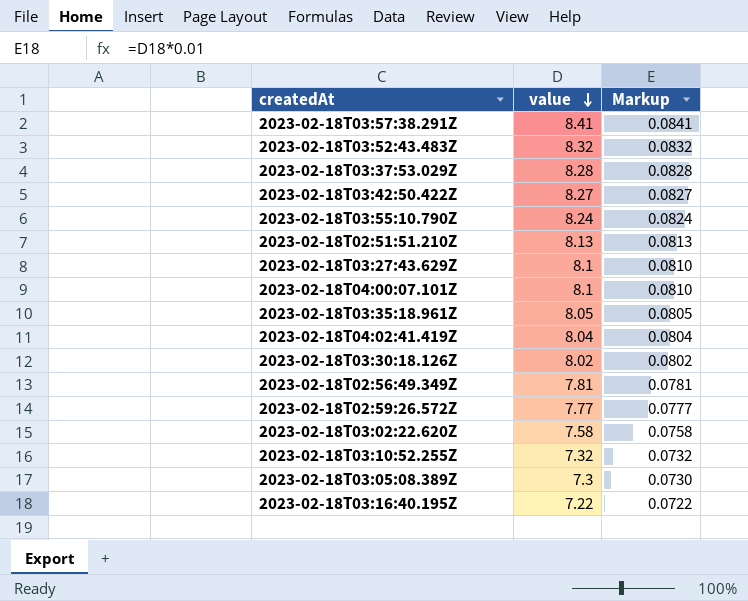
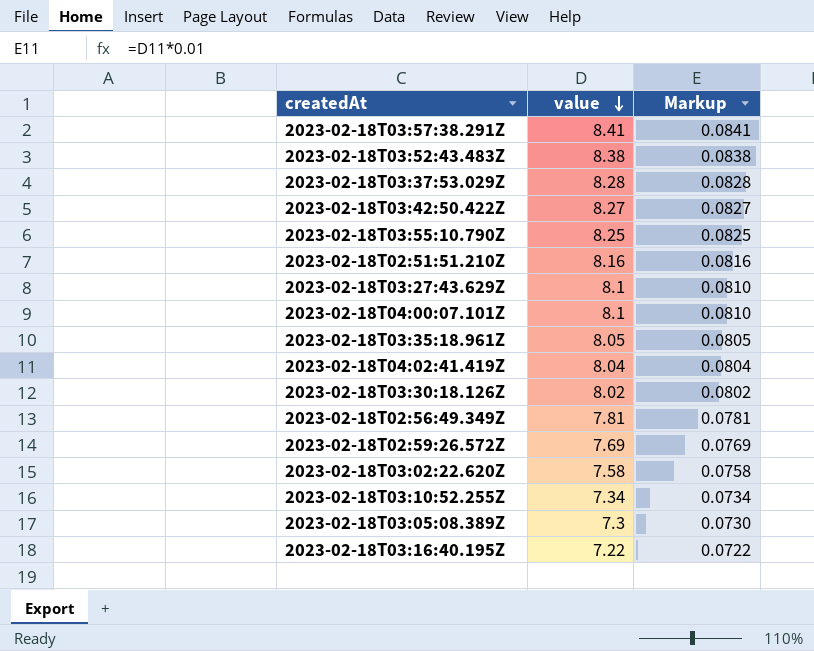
2023-02-18T03:52:43.483Z | value: 8.32 -> 8.38
2023-02-18T03:52:43.483Z | Markup: 0.0832 -> 0.0838
2023-02-18T03:55:10.790Z | value: 8.24 -> 8.25
2023-02-18T03:55:10.790Z | Markup: 0.0824 -> 0.0825
2023-02-18T02:51:51.210Z | value: 8.13 -> 8.16
2023-02-18T02:51:51.210Z | Markup: 0.0813 -> 0.0816
2023-02-18T02:59:26.572Z | value: 7.77 -> 7.69
2023-02-18T02:59:26.572Z | Markup: 0.0777 -> 0.0769
2023-02-18T03:10:52.255Z | value: 7.32 -> 7.34
2023-02-18T03:10:52.255Z | Markup: 0.0732 -> 0.0734

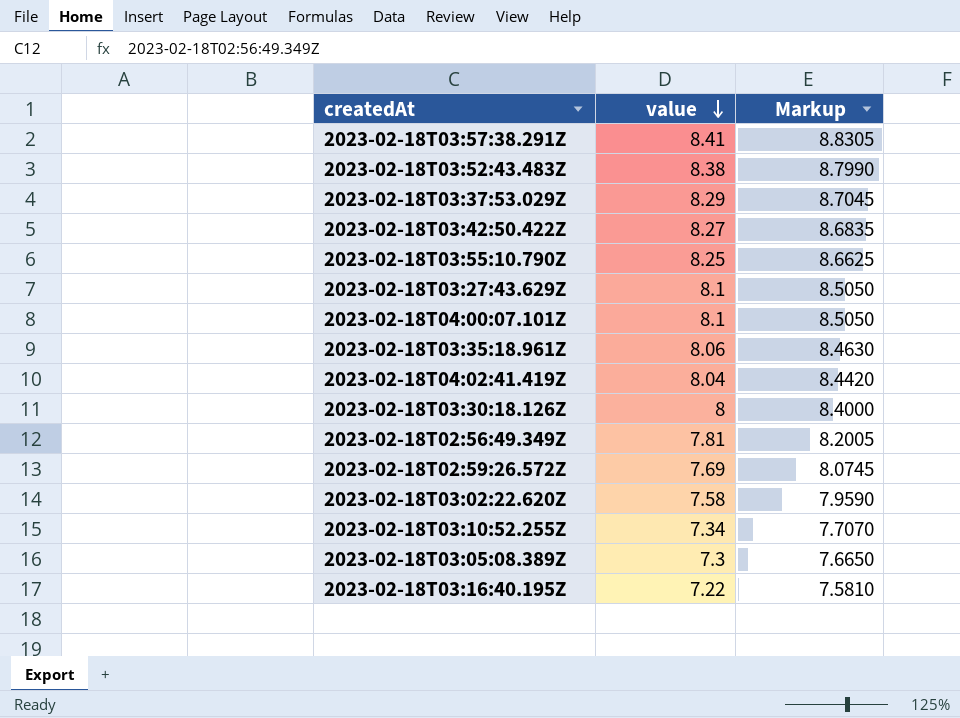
column Markup | formula: [value] * 0.01 -> [value] * 1.05
row 2023-02-18T02:51:51.210Z: 8.16 | 0.0816 -> none
2023-02-18T03:37:53.029Z | value: 8.28 -> 8.29
2023-02-18T03:35:18.961Z | value: 8.05 -> 8.06
2023-02-18T03:30:18.126Z | value: 8.02 -> 8

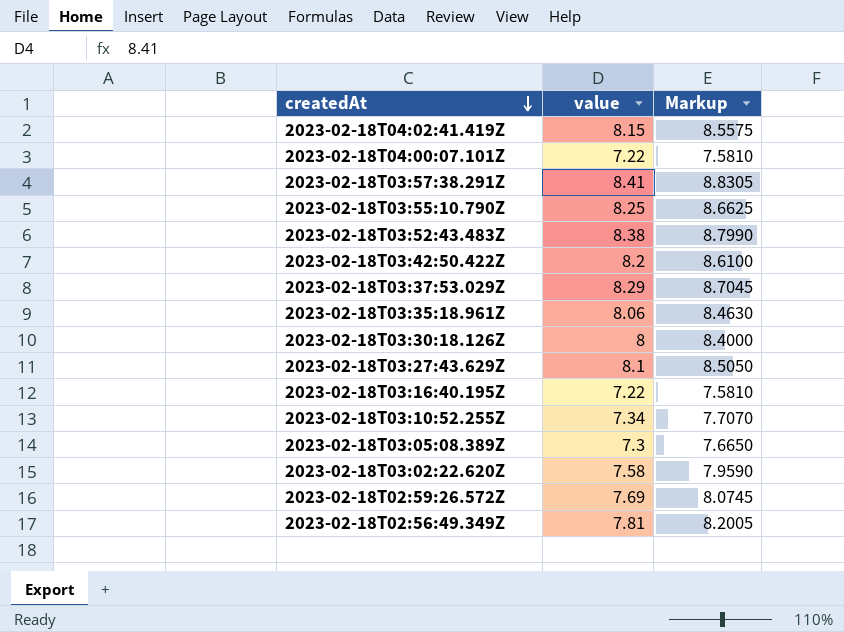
row order: value descending -> createdAt descending
2023-02-18T04:02:41.419Z | value: 8.04 -> 8.15
2023-02-18T04:02:41.419Z | Markup: 8.4420 -> 8.5575
2023-02-18T04:00:07.101Z | value: 8.1 -> 7.22
2023-02-18T04:00:07.101Z | Markup: 8.5050 -> 7.5810
2023-02-18T03:42:50.422Z | value: 8.27 -> 8.2
2023-02-18T03:42:50.422Z | Markup: 8.6835 -> 8.6100

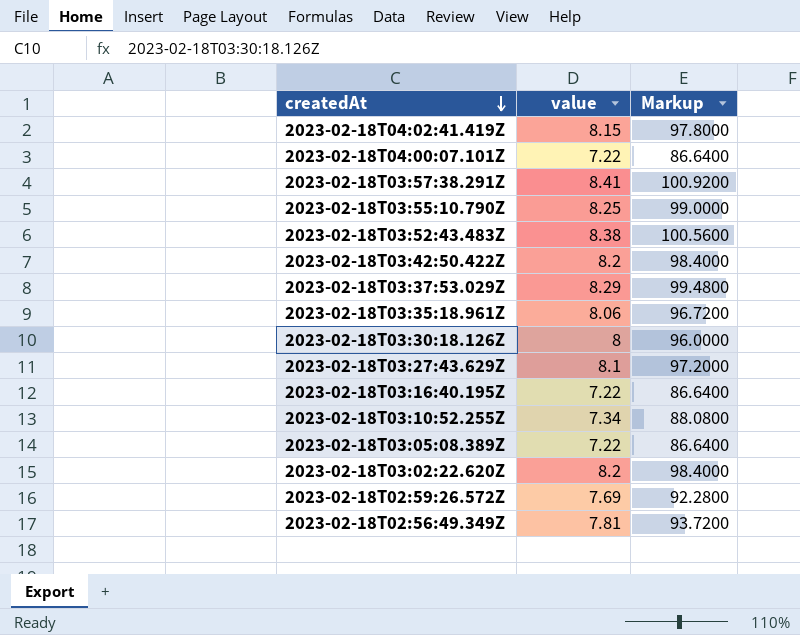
column Markup | formula: [value] * 1.05 -> [value] * 12
2023-02-18T03:05:08.389Z | value: 7.3 -> 7.22
2023-02-18T03:02:22.620Z | value: 7.58 -> 8.2

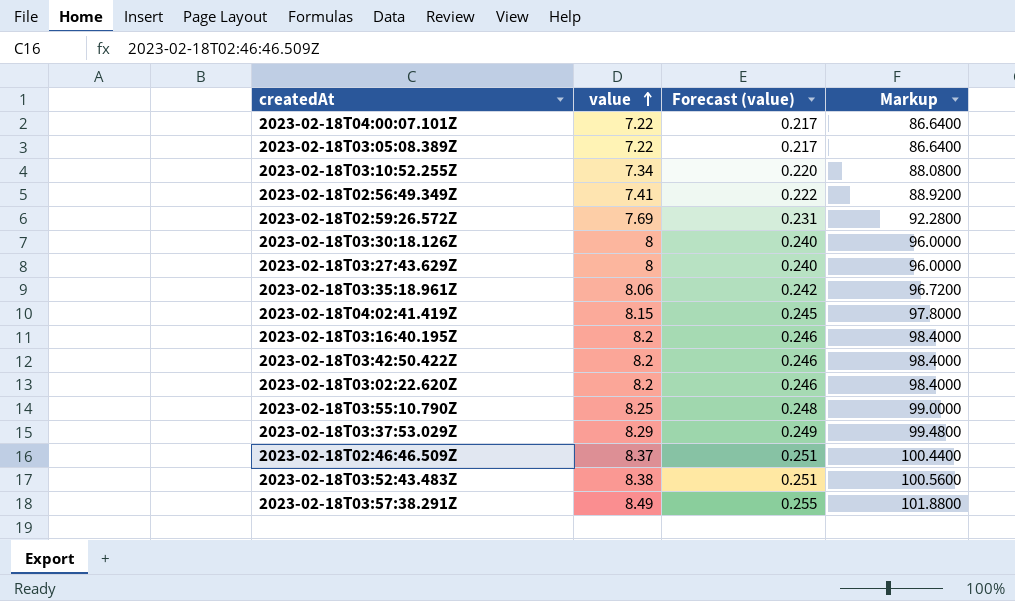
row order: createdAt descending -> value ascending
column Forecast (value) | formula: none -> [value] * 0.03
2023-02-18T02:56:49.349Z | value: 7.81 -> 7.41
2023-02-18T02:56:49.349Z | Markup: 93.7200 -> 88.9200
2023-02-18T03:27:43.629Z | value: 8.1 -> 8
2023-02-18T03:27:43.629Z | Markup: 97.2000 -> 96.0000
2023-02-18T03:16:40.195Z | value: 7.22 -> 8.2
2023-02-18T03:16:40.195Z | Markup: 86.6400 -> 98.4000
row 2023-02-18T02:46:46.509Z: none -> 8.37 | 0.251 | 100.4400
2023-02-18T03:57:38.291Z | value: 8.41 -> 8.49
2023-02-18T03:57:38.291Z | Markup: 100.9200 -> 101.8800

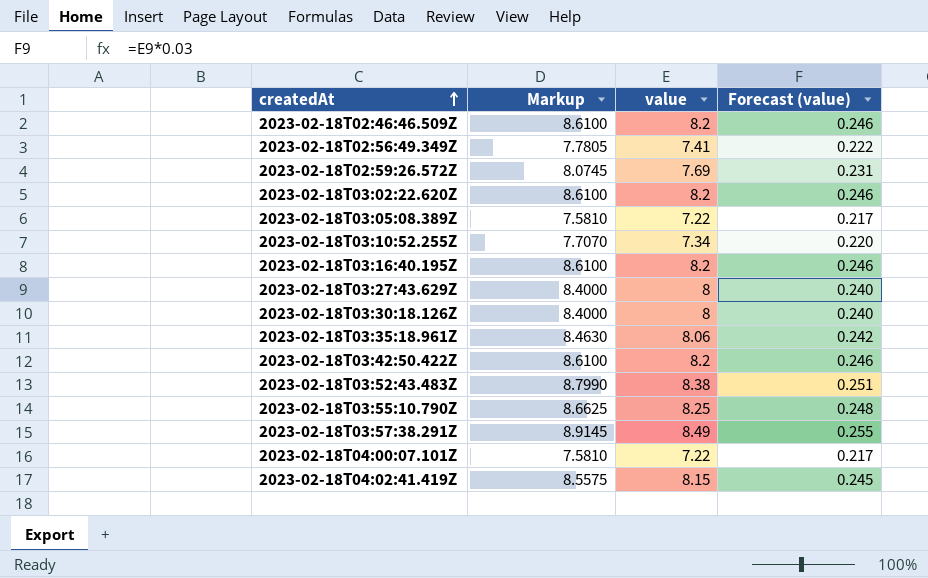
row order: value ascending -> createdAt ascending
column Markup | formula: [value] * 12 -> [value] * 1.05
column Markup | position: 4 -> 2
row 2023-02-18T03:37:53.029Z: 8.29 | 0.249 | 99.4800 -> none
2023-02-18T02:46:46.509Z | value: 8.37 -> 8.2
2023-02-18T02:46:46.509Z | Forecast (value): 0.251 -> 0.246

